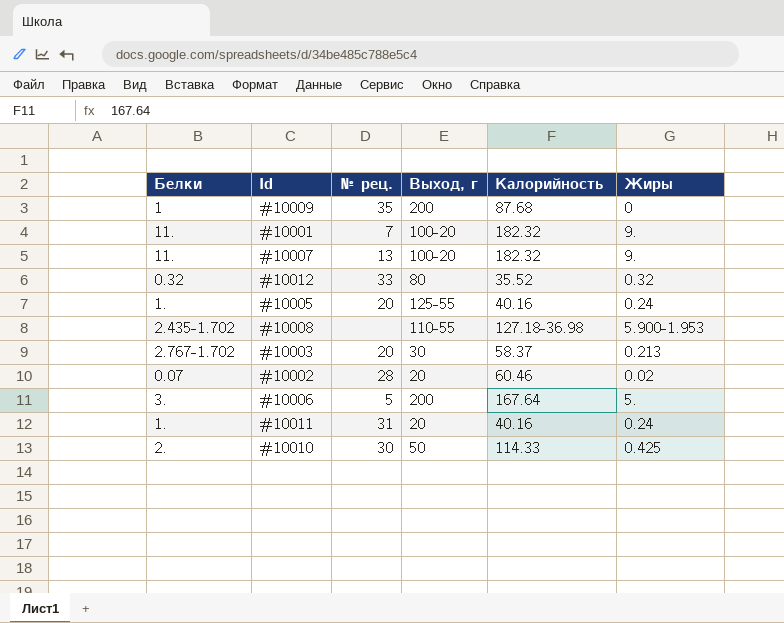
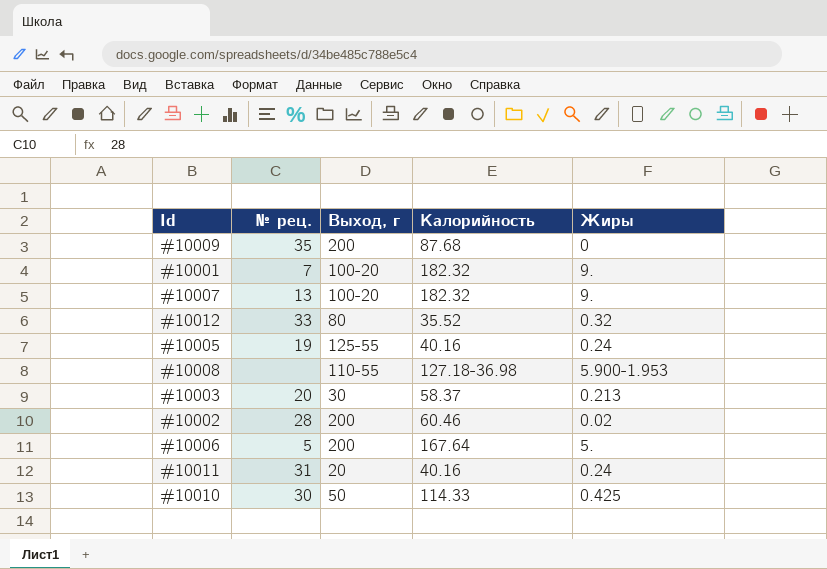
column Белки | position: 1 -> none
#10005 | № рец.: 20 -> 19
#10002 | Выход, г: 20 -> 200

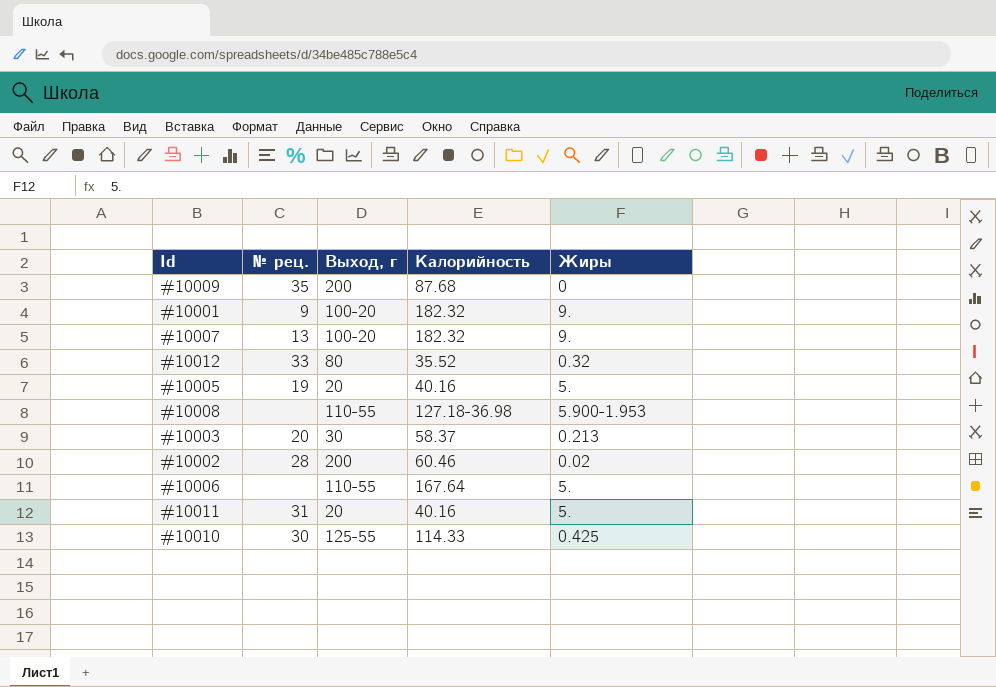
#10001 | № рец.: 7 -> 9
#10005 | Выход, г: 125-55 -> 20
#10005 | Жиры: 0.24 -> 5.
#10006 | № рец.: 5 -> none
#10006 | Выход, г: 200 -> 110-55
#10011 | Жиры: 0.24 -> 5.
#10010 | Выход, г: 50 -> 125-55

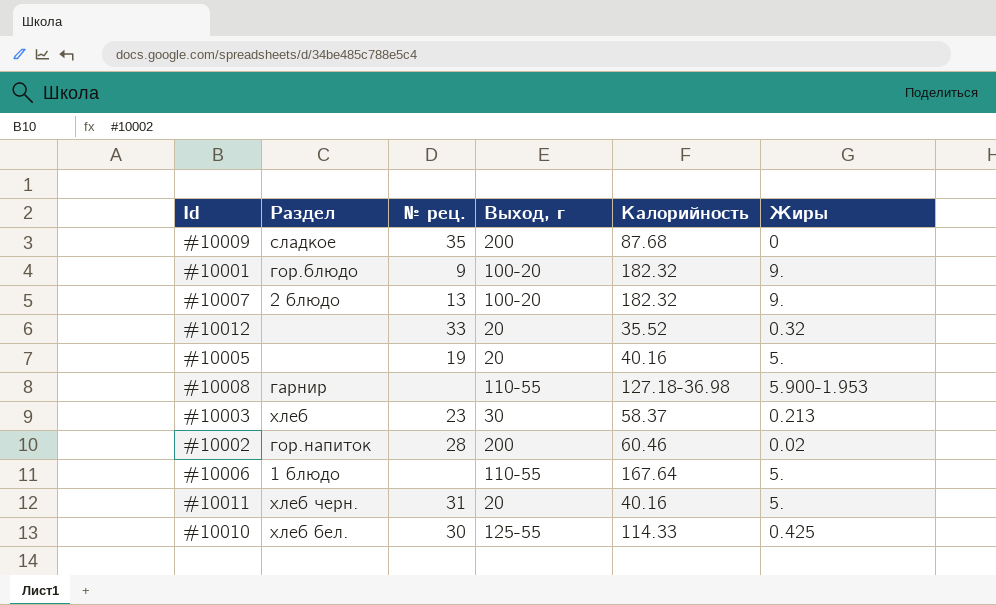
column Раздел | position: none -> 2
#10012 | Выход, г: 80 -> 20
#10003 | № рец.: 20 -> 23

